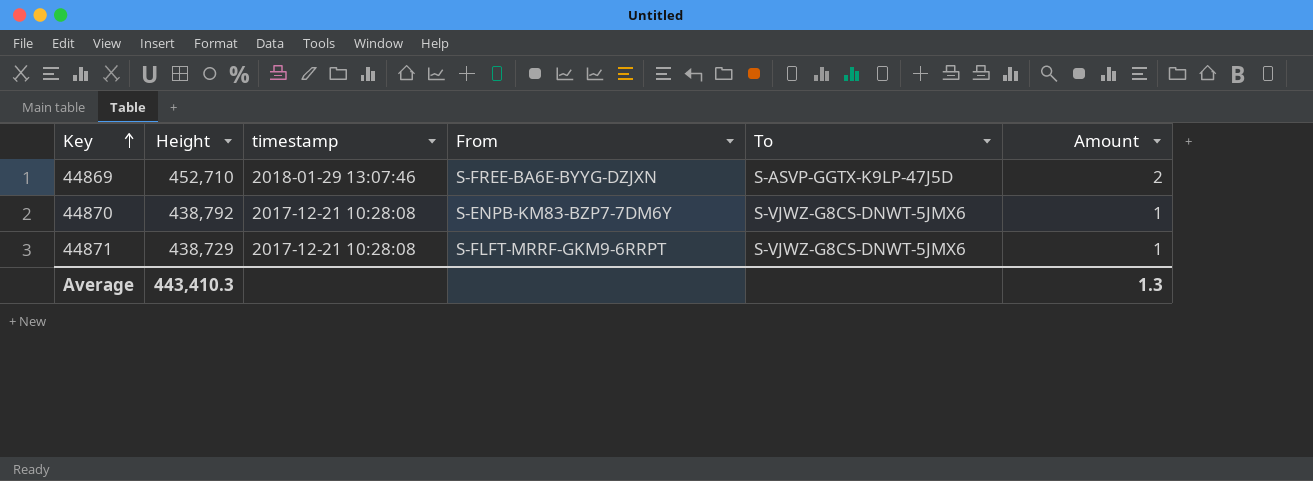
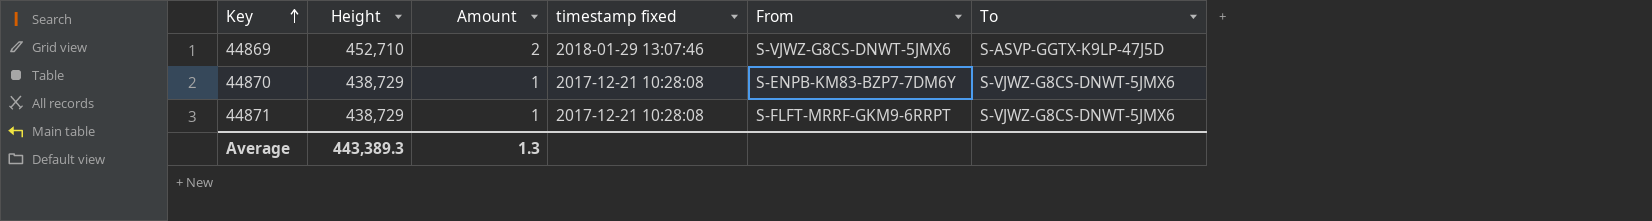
column Amount | position: 6 -> 3
column name: timestamp -> timestamp fixed
44869 | From: S-FREE-BA6E-BYYG-DZJXN -> S-VJWZ-G8CS-DNWT-5JMX6
44870 | Height: 438,792 -> 438,729
Average | Height: 443,410.3 -> 443,389.3

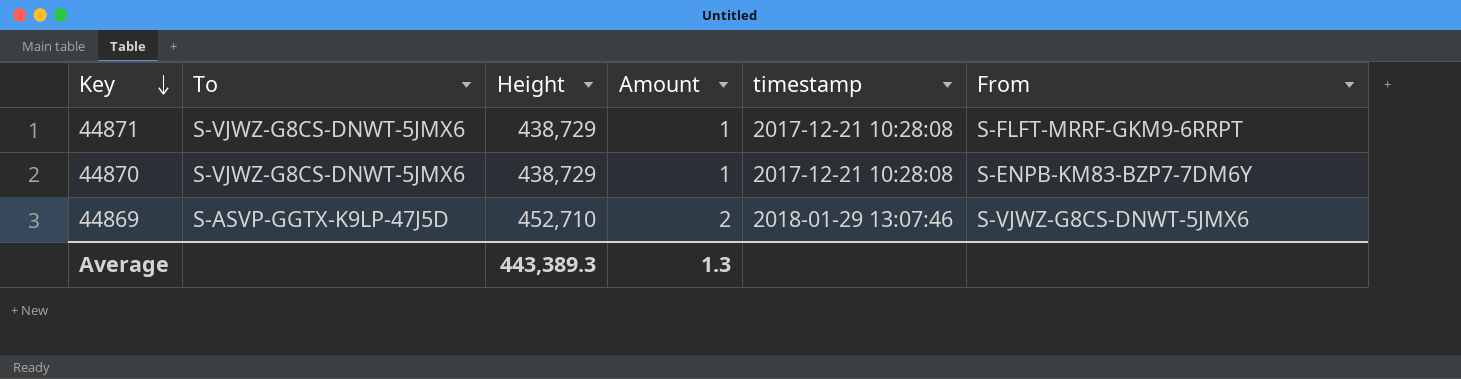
row order: Key ascending -> Key descending
column To | position: 6 -> 2
column name: timestamp fixed -> timestamp

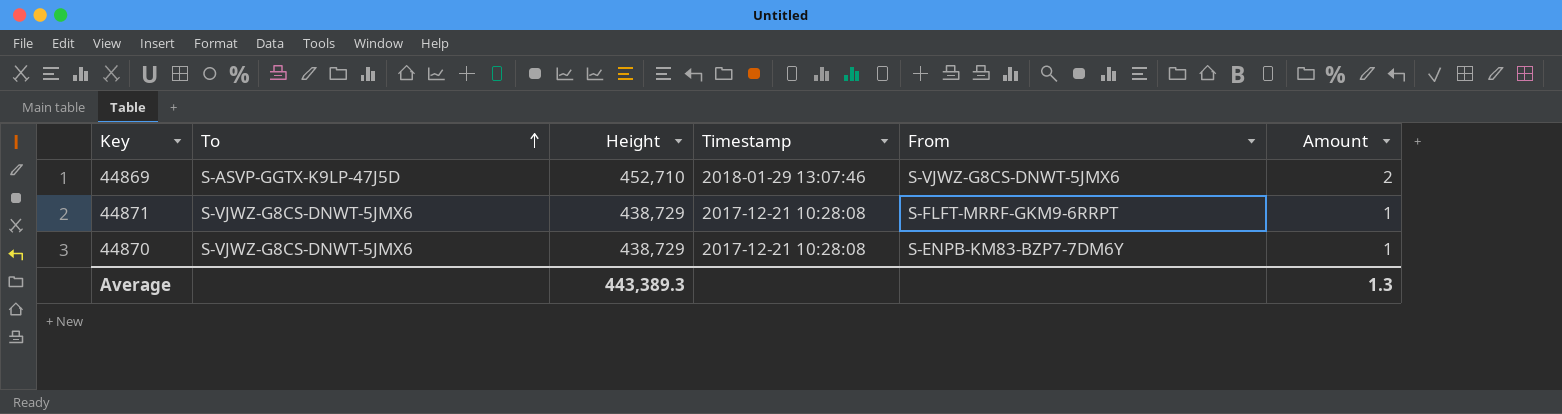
row order: Key descending -> To ascending
column name: timestamp -> Timestamp
column Amount | position: 4 -> 6

